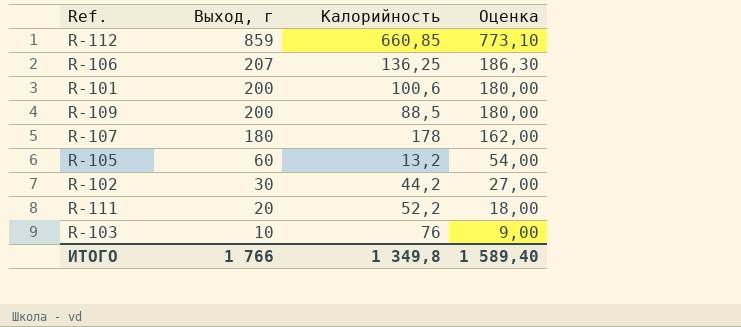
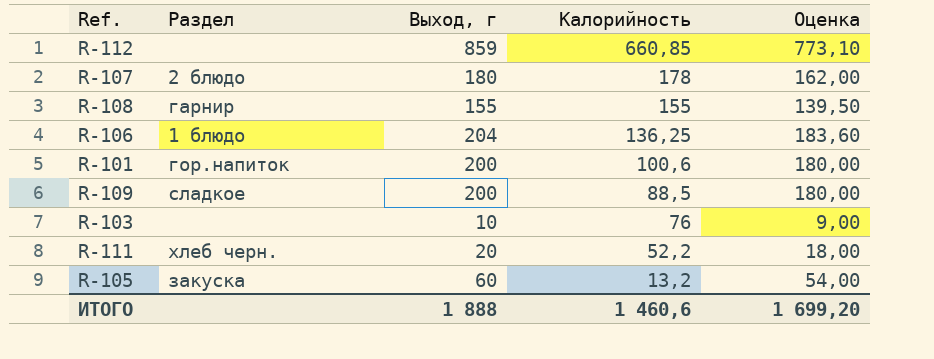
row order: Выход, г descending -> Калорийность descending
column Раздел | position: none -> 2
row R-102: 30 | 44,2 | 27,00 -> none
row R-108: none -> гарнир | 155 | 155 | 139,50
R-106 | Выход, г: 207 -> 204
R-106 | Оценка: 186,30 -> 183,60
ИТОГО | Выход, г: 1 766 -> 1 888
ИТОГО | Калорийность: 1 349,8 -> 1 460,6
ИТОГО | Оценка: 1 589,40 -> 1 699,20

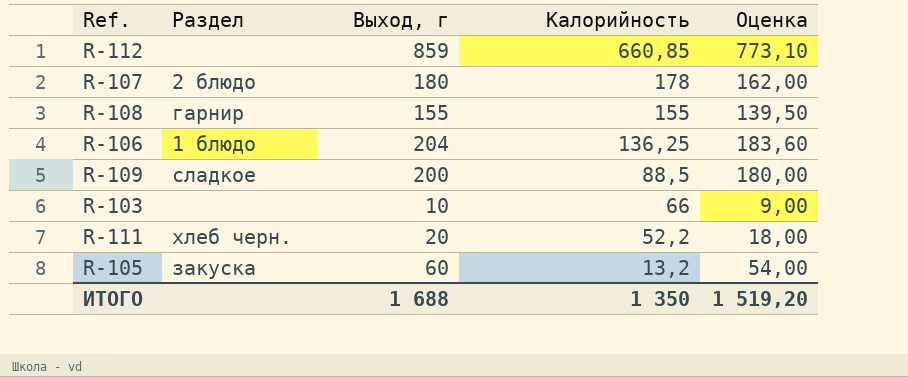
row R-101: гор.напиток | 200 | 100,6 | 180,00 -> none
R-103 | Калорийность: 76 -> 66
ИТОГО | Выход, г: 1 888 -> 1 688
ИТОГО | Калорийность: 1 460,6 -> 1 350
ИТОГО | Оценка: 1 699,20 -> 1 519,20

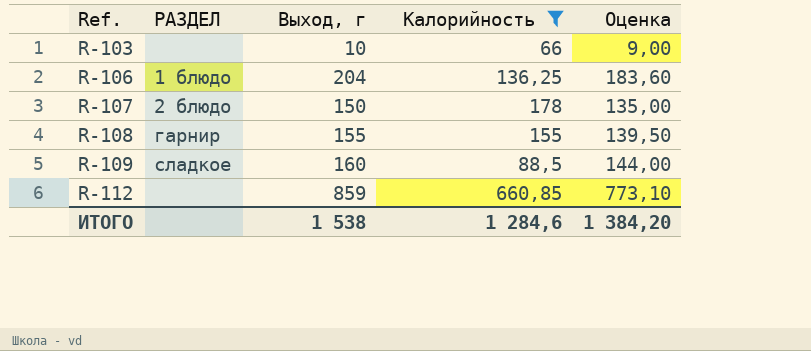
filter: none -> Калорийность >= 66
row order: Калорийность descending -> Ref. ascending
column name: Раздел -> РАЗДЕЛ
R-107 | Выход, г: 180 -> 150
R-107 | Оценка: 162,00 -> 135,00
R-109 | Выход, г: 200 -> 160
R-109 | Оценка: 180,00 -> 144,00
ИТОГО | Выход, г: 1 688 -> 1 538
ИТОГО | Калорийность: 1 350 -> 1 284,6
ИТОГО | Оценка: 1 519,20 -> 1 384,20

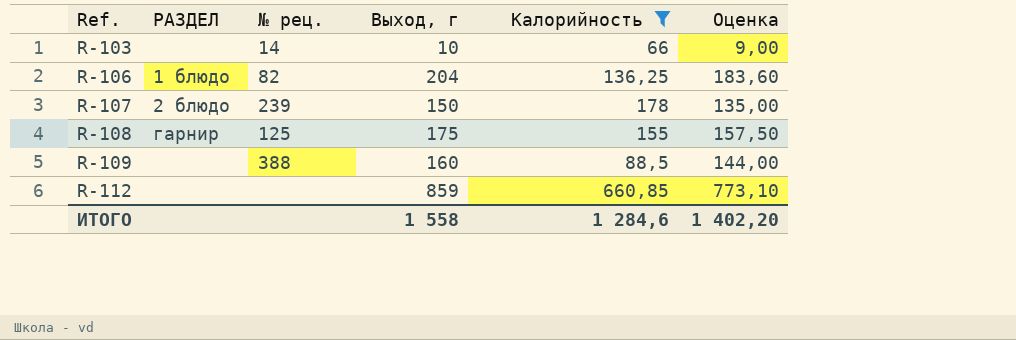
column № рец. | position: none -> 3
R-108 | Выход, г: 155 -> 175
R-108 | Оценка: 139,50 -> 157,50
R-109 | РАЗДЕЛ: сладкое -> none
ИТОГО | Выход, г: 1 538 -> 1 558
ИТОГО | Оценка: 1 384,20 -> 1 402,20

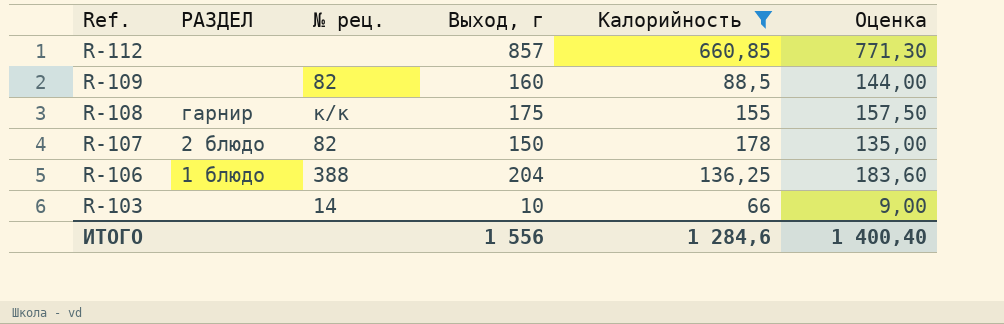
row order: Ref. ascending -> Ref. descending
R-112 | Выход, г: 859 -> 857
R-112 | Оценка: 773,10 -> 771,30
R-109 | № рец.: 388 -> 82
R-108 | № рец.: 125 -> к/к
R-107 | № рец.: 239 -> 82
R-106 | № рец.: 82 -> 388
ИТОГО | Выход, г: 1 558 -> 1 556
ИТОГО | Оценка: 1 402,20 -> 1 400,40

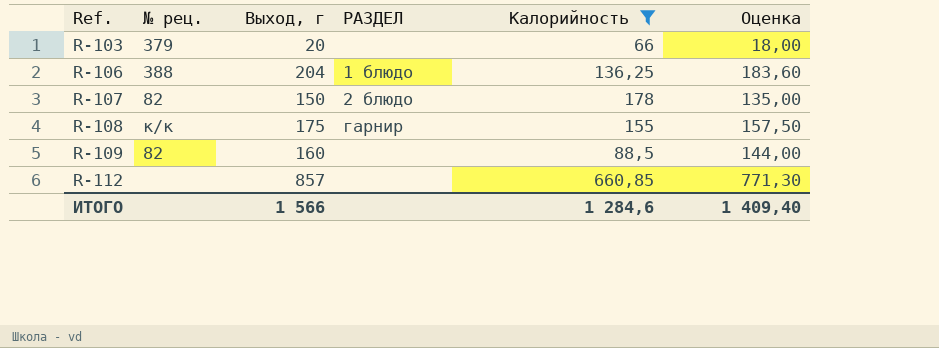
row order: Ref. descending -> Ref. ascending
column РАЗДЕЛ | position: 2 -> 4
R-103 | № рец.: 14 -> 379
R-103 | Выход, г: 10 -> 20
R-103 | Оценка: 9,00 -> 18,00
ИТОГО | Выход, г: 1 556 -> 1 566
ИТОГО | Оценка: 1 400,40 -> 1 409,40

